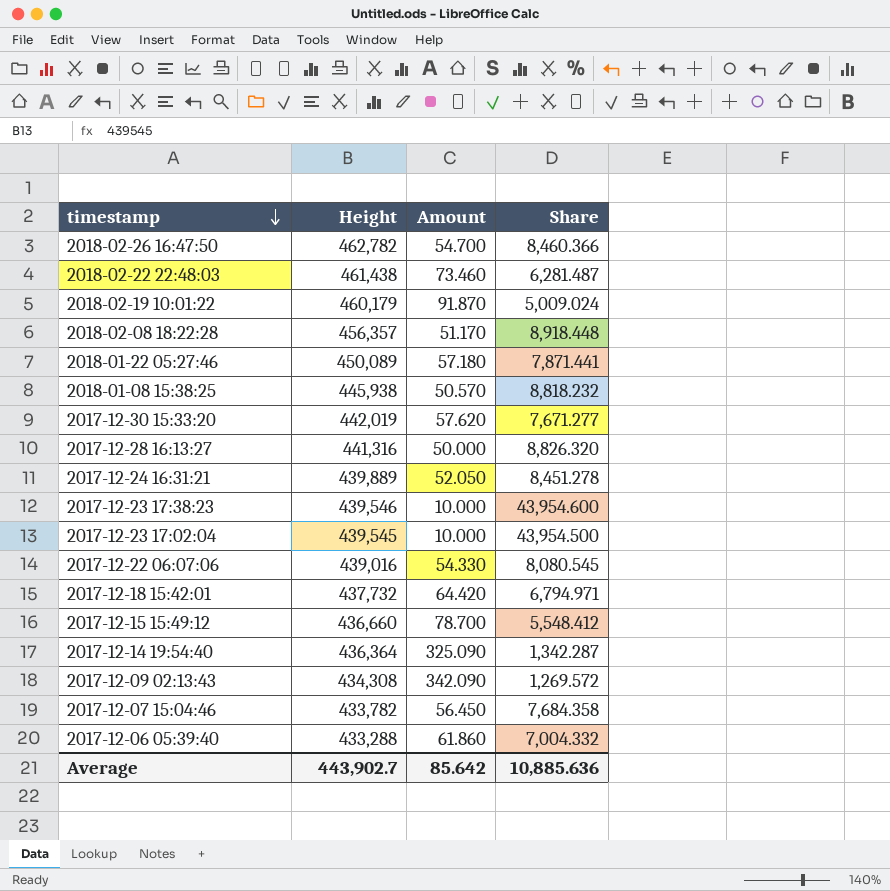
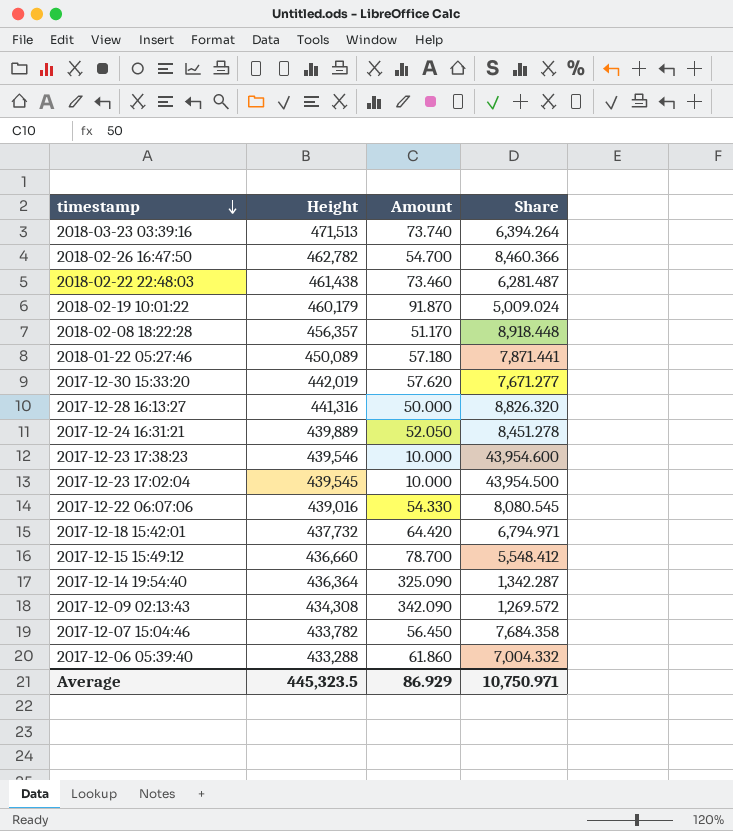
row 2018-01-08 15:38:25: 445,938 | 50.570 | 8,818.232 -> none
row 2018-03-23 03:39:16: none -> 471,513 | 73.740 | 6,394.264
Average | Height: 443,902.7 -> 445,323.5
Average | Amount: 85.642 -> 86.929
Average | Share: 10,885.636 -> 10,750.971

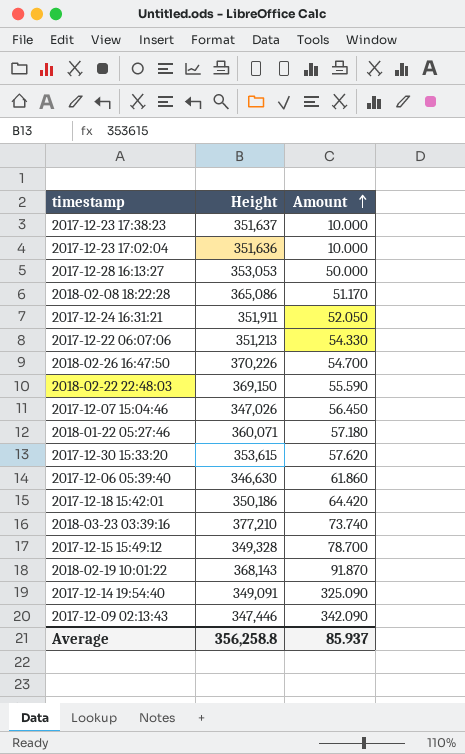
row order: timestamp descending -> Amount ascending
column Share | formula: [Height] / [Amount] -> none
2017-12-23 17:38:23 | Height: 439,546 -> 351,637
2017-12-23 17:02:04 | Height: 439,545 -> 351,636
2017-12-28 16:13:27 | Height: 441,316 -> 353,053
2018-02-08 18:22:28 | Height: 456,357 -> 365,086
2017-12-24 16:31:21 | Height: 439,889 -> 351,911
2017-12-22 06:07:06 | Height: 439,016 -> 351,213
2018-02-26 16:47:50 | Height: 462,782 -> 370,226
2018-02-22 22:48:03 | Height: 461,438 -> 369,150
2018-02-22 22:48:03 | Amount: 73.460 -> 55.590
2017-12-07 15:04:46 | Height: 433,782 -> 347,026
2018-01-22 05:27:46 | Height: 450,089 -> 360,071
2017-12-30 15:33:20 | Height: 442,019 -> 353,615
2017-12-06 05:39:40 | Height: 433,288 -> 346,630
2017-12-18 15:42:01 | Height: 437,732 -> 350,186
2018-03-23 03:39:16 | Height: 471,513 -> 377,210
2017-12-15 15:49:12 | Height: 436,660 -> 349,328
2018-02-19 10:01:22 | Height: 460,179 -> 368,143
2017-12-14 19:54:40 | Height: 436,364 -> 349,091
2017-12-09 02:13:43 | Height: 434,308 -> 347,446
Average | Height: 445,323.5 -> 356,258.8
Average | Amount: 86.929 -> 85.937

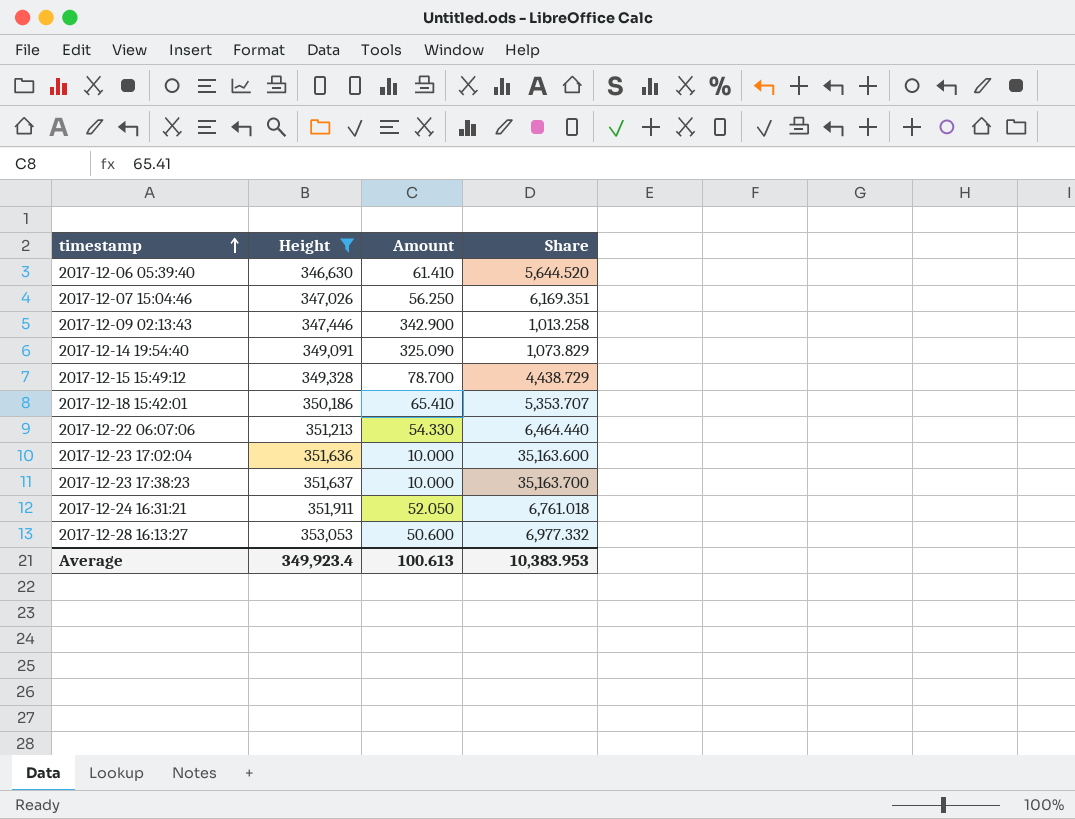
filter: none -> Height <= 353,053
row order: Amount ascending -> timestamp ascending
column Share | formula: none -> [Height] / [Amount]
2017-12-06 05:39:40 | Amount: 61.860 -> 61.410
2017-12-07 15:04:46 | Amount: 56.450 -> 56.250
2017-12-09 02:13:43 | Amount: 342.090 -> 342.900
2017-12-18 15:42:01 | Amount: 64.420 -> 65.410
2017-12-28 16:13:27 | Amount: 50.000 -> 50.600
Average | Height: 356,258.8 -> 349,923.4
Average | Amount: 85.937 -> 100.613

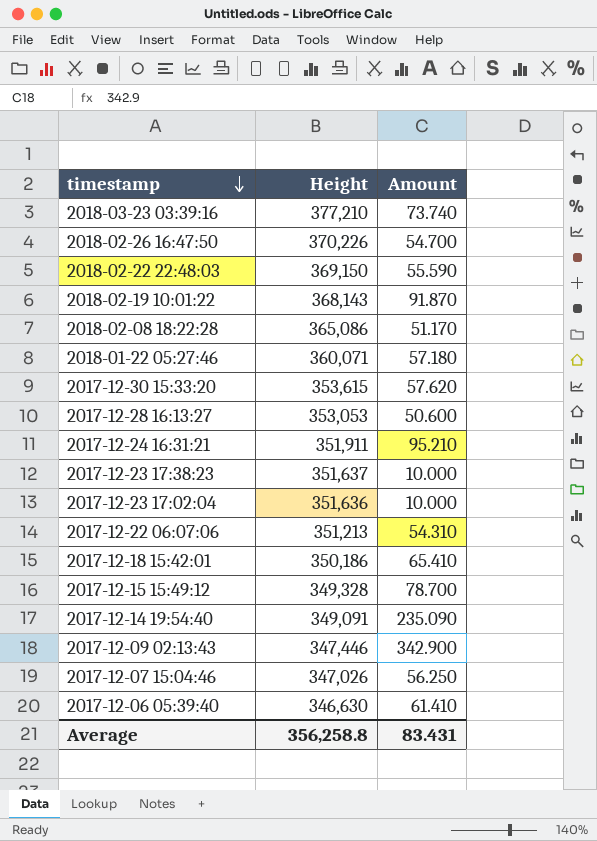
filter: Height <= 353,053 -> none
row order: timestamp ascending -> timestamp descending
column Share | formula: [Height] / [Amount] -> none
2017-12-24 16:31:21 | Amount: 52.050 -> 95.210
2017-12-22 06:07:06 | Amount: 54.330 -> 54.310
2017-12-14 19:54:40 | Amount: 325.090 -> 235.090
Average | Height: 349,923.4 -> 356,258.8
Average | Amount: 100.613 -> 83.431

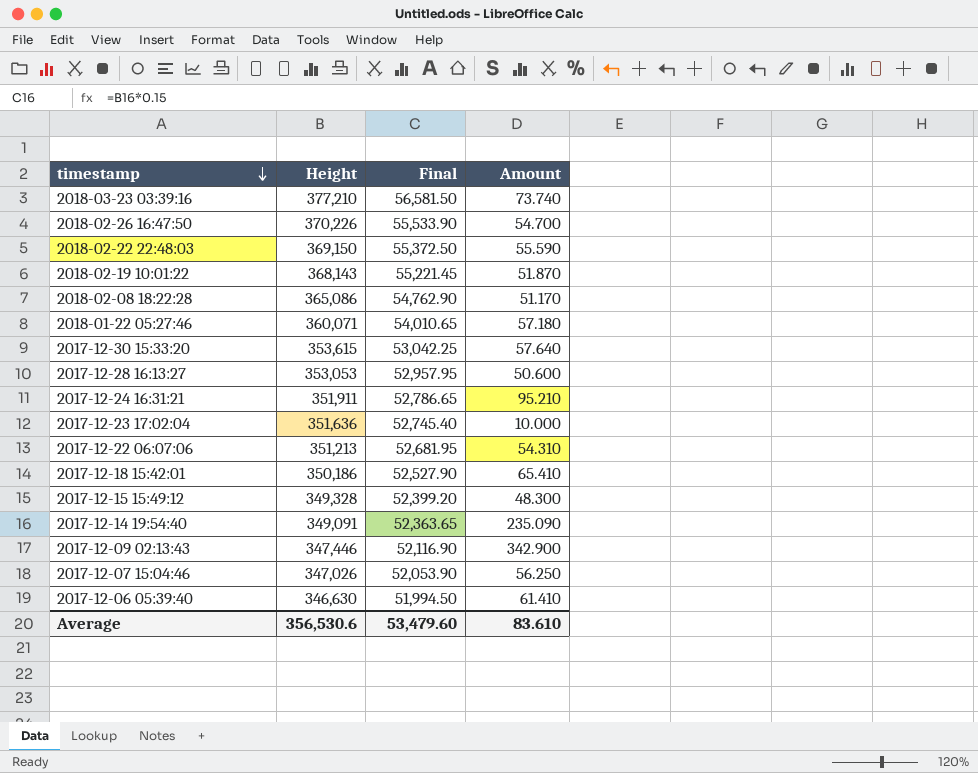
column Final | formula: none -> [Height] * 0.15
row 2017-12-23 17:38:23: 351,637 | 10.000 -> none
2018-02-19 10:01:22 | Amount: 91.870 -> 51.870
2017-12-30 15:33:20 | Amount: 57.620 -> 57.640
2017-12-15 15:49:12 | Amount: 78.700 -> 48.300
Average | Height: 356,258.8 -> 356,530.6
Average | Amount: 83.431 -> 83.610

